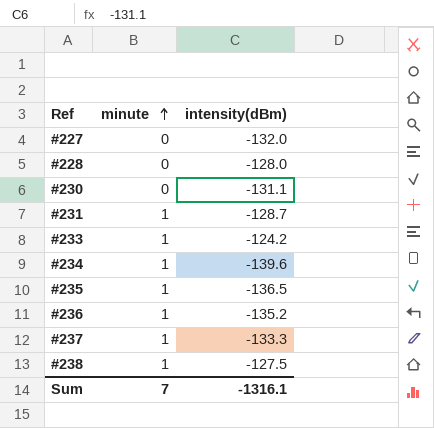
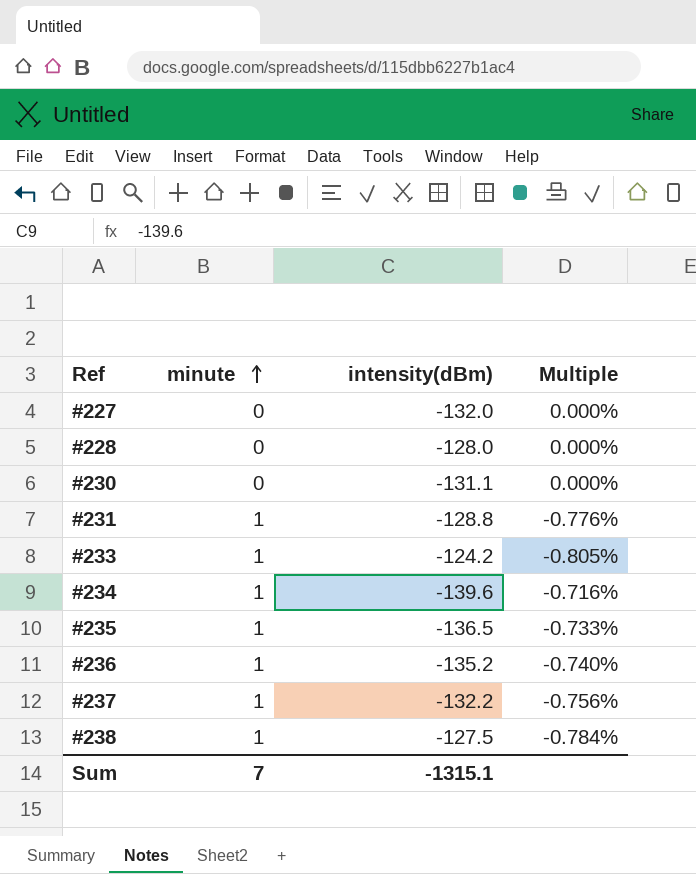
column Multiple | formula: none -> [minute] / [intensity(dBm)]
#231 | intensity(dBm): -128.7 -> -128.8
#237 | intensity(dBm): -133.3 -> -132.2
Sum | intensity(dBm): -1316.1 -> -1315.1

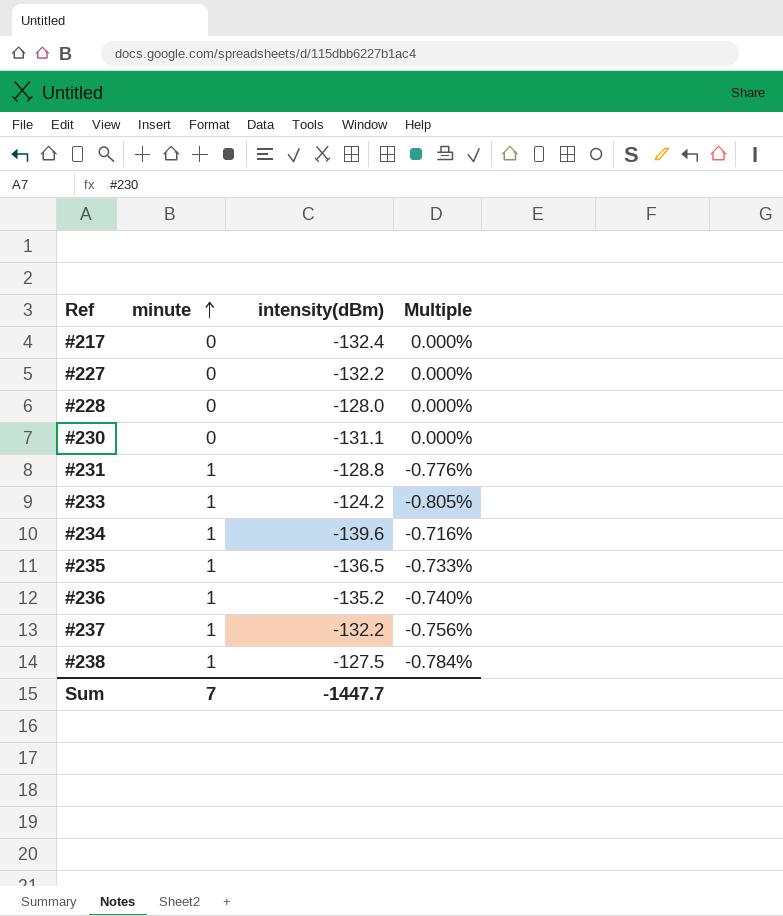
row #217: none -> 0 | -132.4 | 0.000%
#227 | intensity(dBm): -132.0 -> -132.2
Sum | intensity(dBm): -1315.1 -> -1447.7

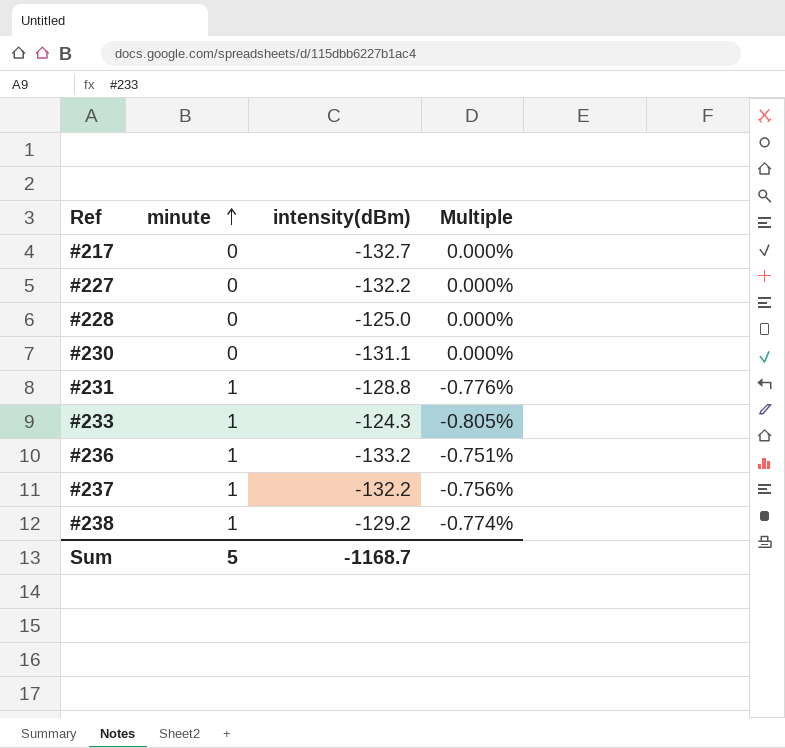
row #234: 1 | -139.6 | -0.716% -> none
row #235: 1 | -136.5 | -0.733% -> none
#217 | intensity(dBm): -132.4 -> -132.7
#228 | intensity(dBm): -128.0 -> -125.0
#233 | intensity(dBm): -124.2 -> -124.3
#236 | intensity(dBm): -135.2 -> -133.2
#236 | Multiple: -0.740% -> -0.751%
#238 | intensity(dBm): -127.5 -> -129.2
#238 | Multiple: -0.784% -> -0.774%
Sum | minute: 7 -> 5
Sum | intensity(dBm): -1447.7 -> -1168.7

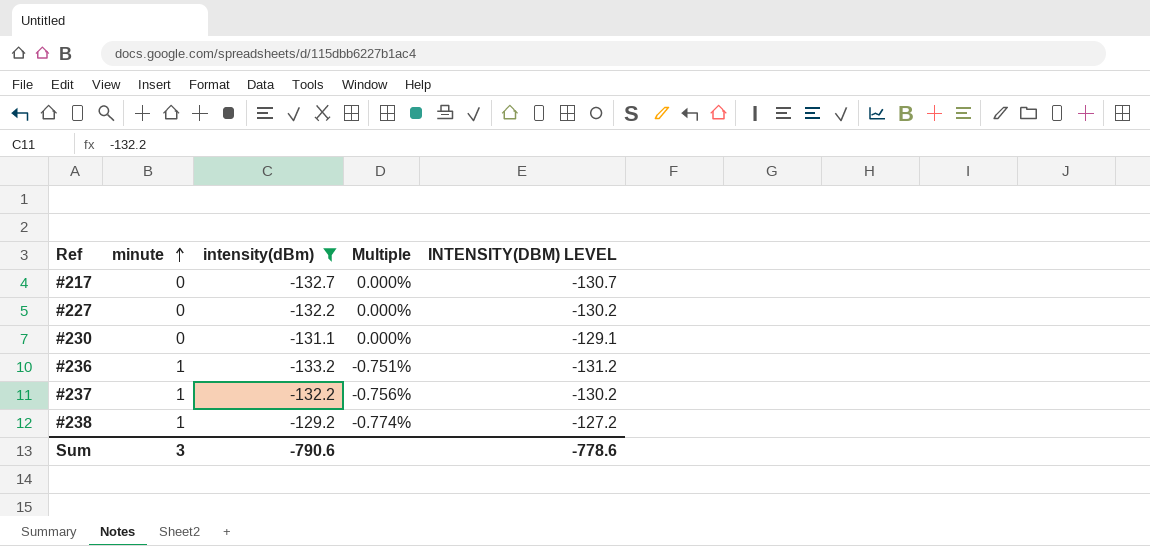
filter: none -> intensity(dBm) <= -129.2
column INTENSITY(DBM) LEVEL | formula: none -> [intensity(dBm)] + 2
Sum | minute: 5 -> 3
Sum | intensity(dBm): -1168.7 -> -790.6

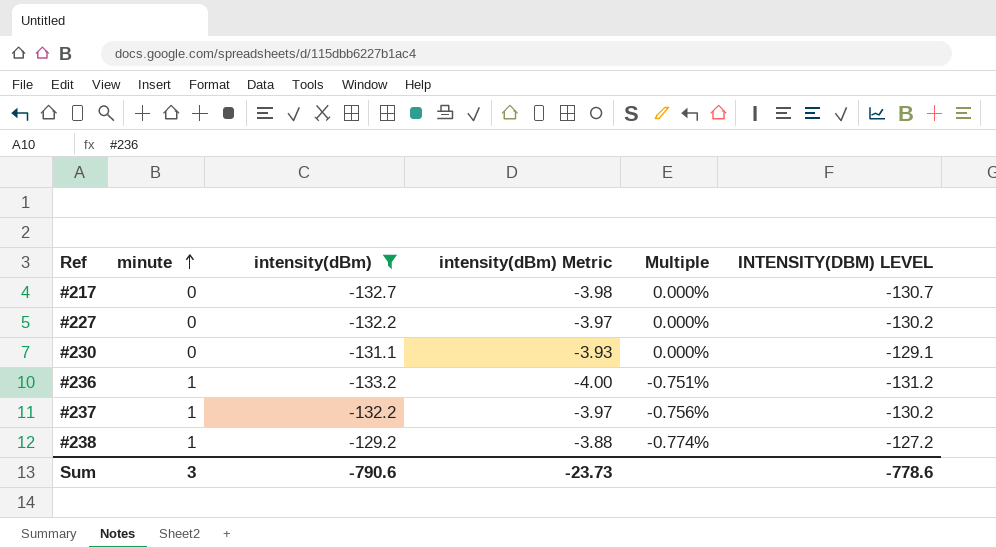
column intensity(dBm) Metric | formula: none -> [intensity(dBm)] * 0.03

